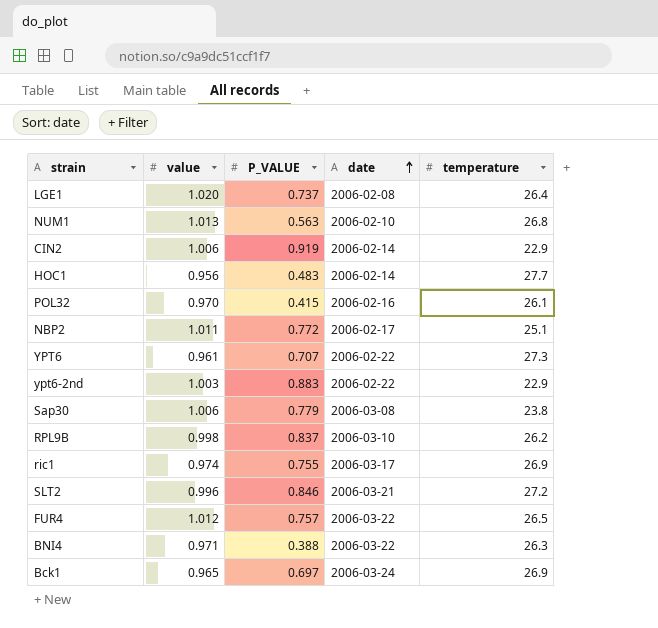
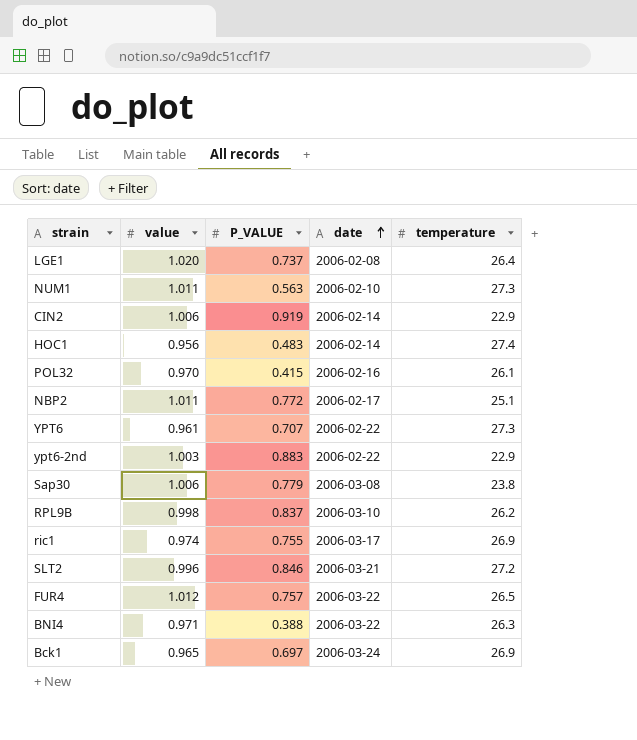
NUM1 | value: 1.013 -> 1.011
NUM1 | temperature: 26.8 -> 27.3
HOC1 | temperature: 27.7 -> 27.4

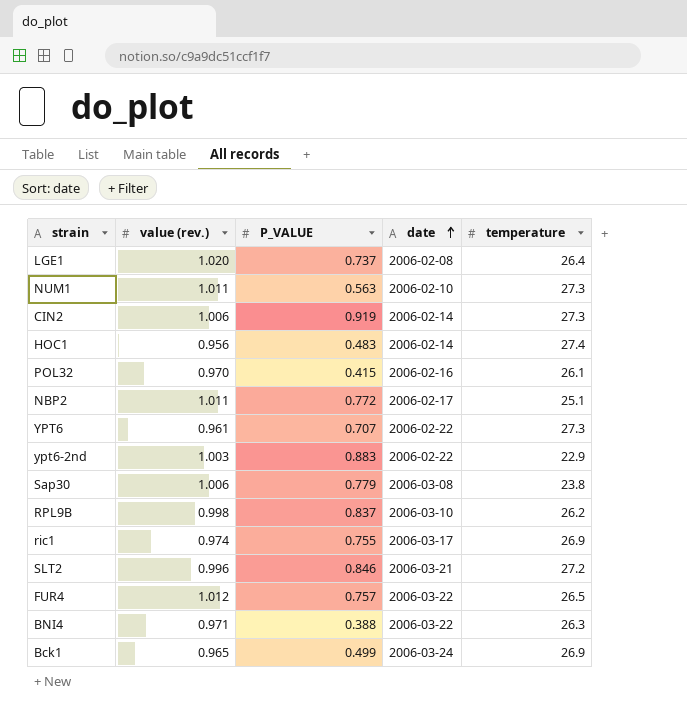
column name: value -> value (rev.)
CIN2 | temperature: 22.9 -> 27.3
Bck1 | P_VALUE: 0.697 -> 0.499

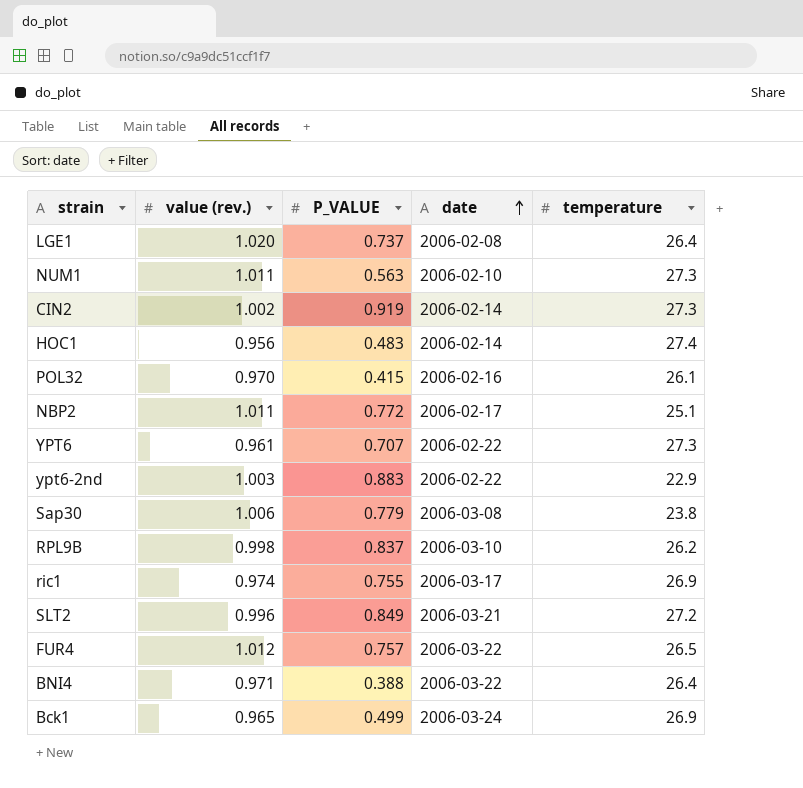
CIN2 | value (rev.): 1.006 -> 1.002
SLT2 | P_VALUE: 0.846 -> 0.849
BNI4 | temperature: 26.3 -> 26.4

